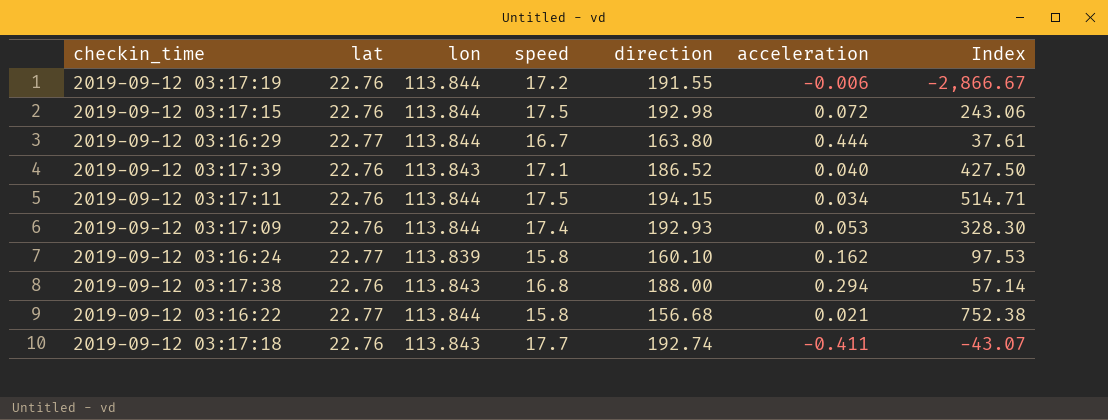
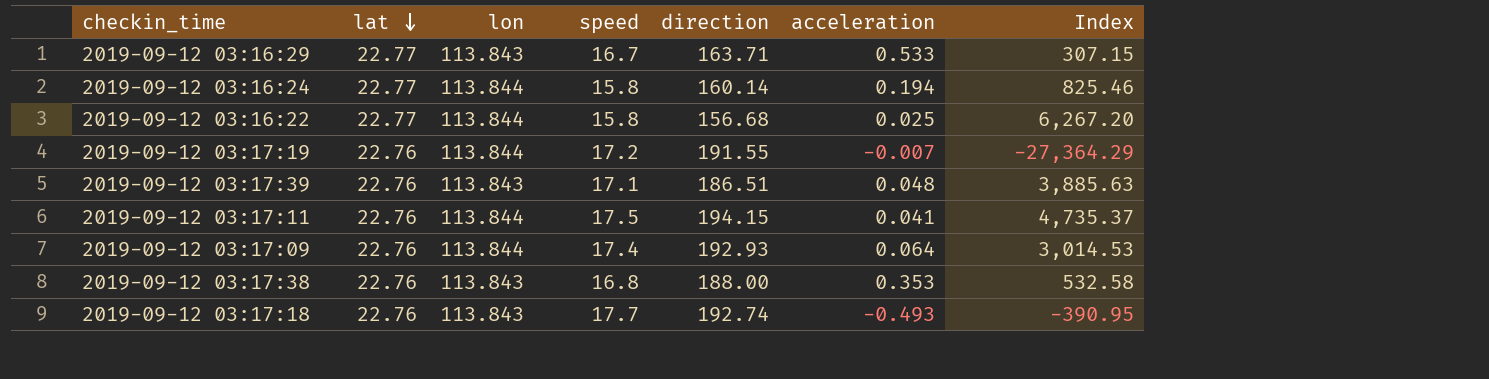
row order: none -> lat descending
column Index | formula: [speed] / [acceleration] -> [direction] / [acceleration]
row 2019-09-12 03:17:15: 22.76 | 113.844 | 17.5 | 192.98 | 0.072 | 243.06 -> none
2019-09-12 03:16:29 | lon: 113.844 -> 113.843
2019-09-12 03:16:29 | direction: 163.80 -> 163.71
2019-09-12 03:16:29 | acceleration: 0.444 -> 0.533
2019-09-12 03:16:24 | lon: 113.839 -> 113.844
2019-09-12 03:16:24 | direction: 160.10 -> 160.14
2019-09-12 03:16:24 | acceleration: 0.162 -> 0.194
2019-09-12 03:16:22 | acceleration: 0.021 -> 0.025
2019-09-12 03:17:19 | acceleration: -0.006 -> -0.007
2019-09-12 03:17:39 | direction: 186.52 -> 186.51
2019-09-12 03:17:39 | acceleration: 0.040 -> 0.048
2019-09-12 03:17:11 | acceleration: 0.034 -> 0.041
2019-09-12 03:17:09 | acceleration: 0.053 -> 0.064
2019-09-12 03:17:38 | acceleration: 0.294 -> 0.353
2019-09-12 03:17:18 | acceleration: -0.411 -> -0.493

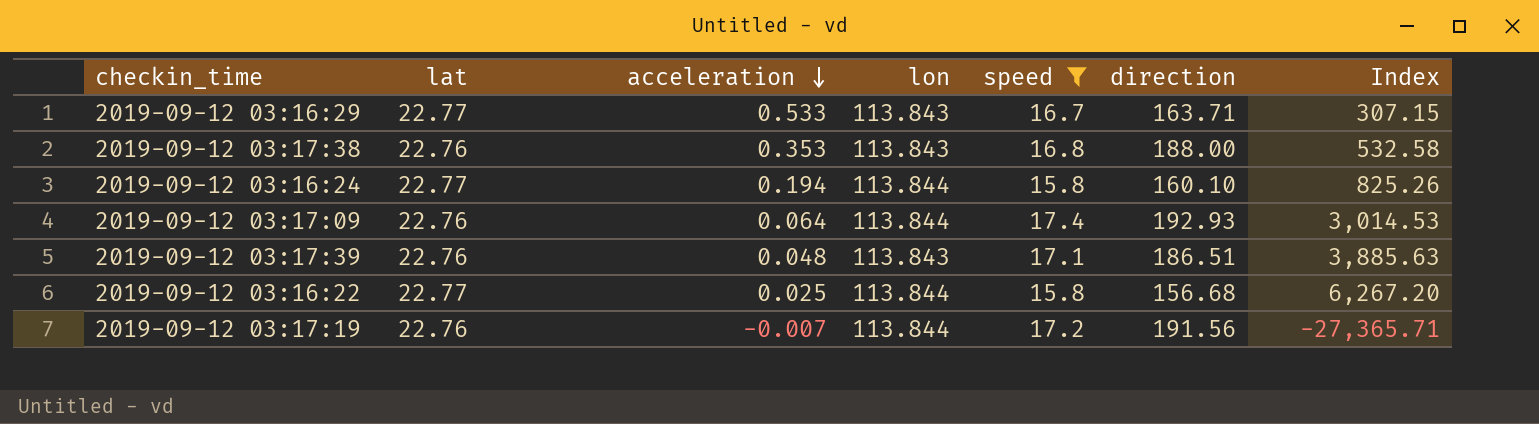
filter: none -> speed <= 17.4
row order: lat descending -> acceleration descending
column acceleration | position: 6 -> 3
2019-09-12 03:16:24 | direction: 160.14 -> 160.10
2019-09-12 03:16:24 | Index: 825.46 -> 825.26
2019-09-12 03:17:19 | direction: 191.55 -> 191.56
2019-09-12 03:17:19 | Index: -27,364.29 -> -27,365.71

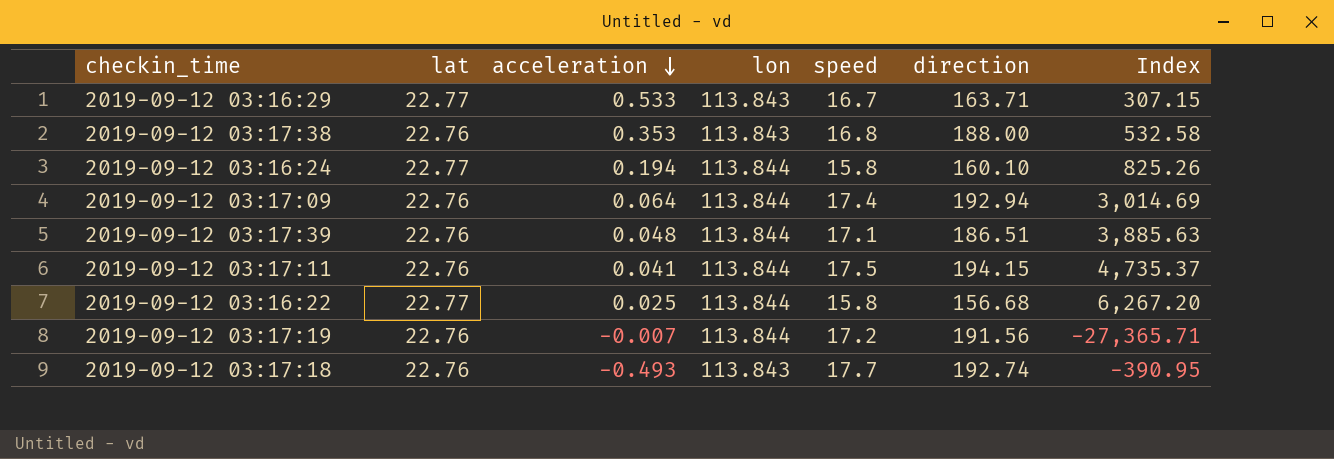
filter: speed <= 17.4 -> none
2019-09-12 03:17:09 | direction: 192.93 -> 192.94
2019-09-12 03:17:09 | Index: 3,014.53 -> 3,014.69
2019-09-12 03:17:39 | lon: 113.843 -> 113.844

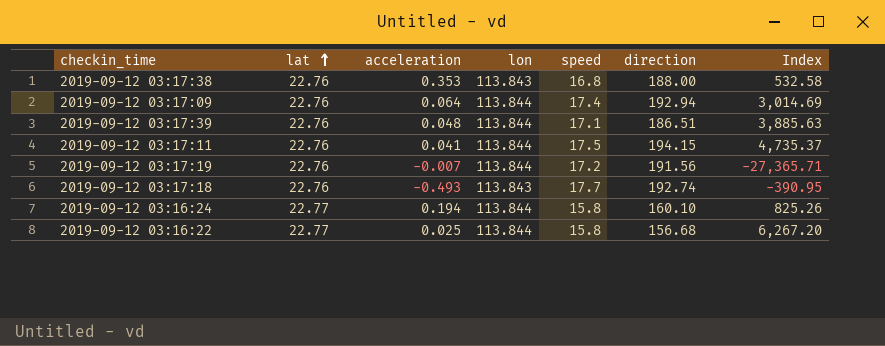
row order: acceleration descending -> lat ascending
row 2019-09-12 03:16:29: 22.77 | 0.533 | 113.843 | 16.7 | 163.71 | 307.15 -> none

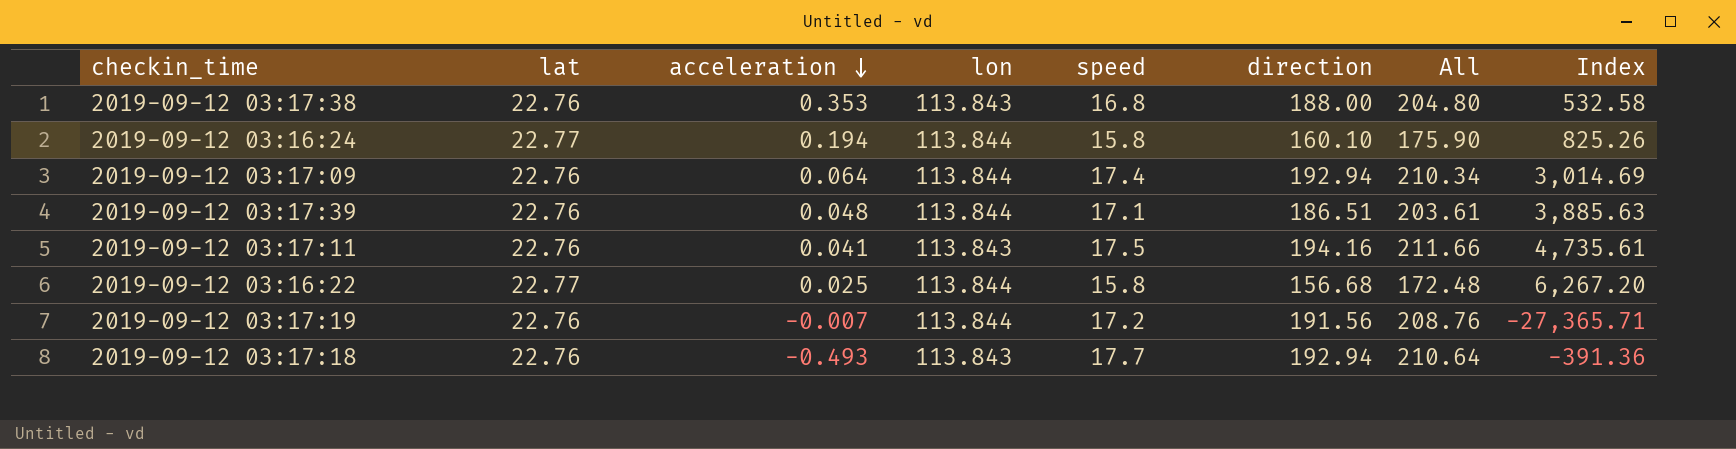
row order: lat ascending -> acceleration descending
column All | formula: none -> [speed] + [direction]
2019-09-12 03:17:11 | lon: 113.844 -> 113.843
2019-09-12 03:17:11 | direction: 194.15 -> 194.16
2019-09-12 03:17:11 | Index: 4,735.37 -> 4,735.61
2019-09-12 03:17:18 | direction: 192.74 -> 192.94
2019-09-12 03:17:18 | Index: -390.95 -> -391.36

